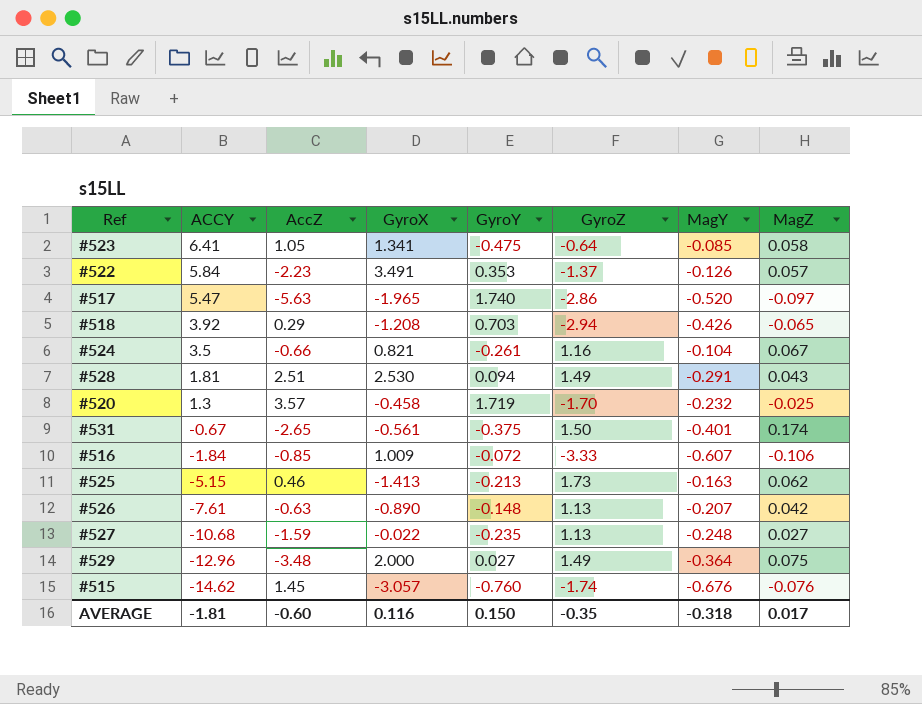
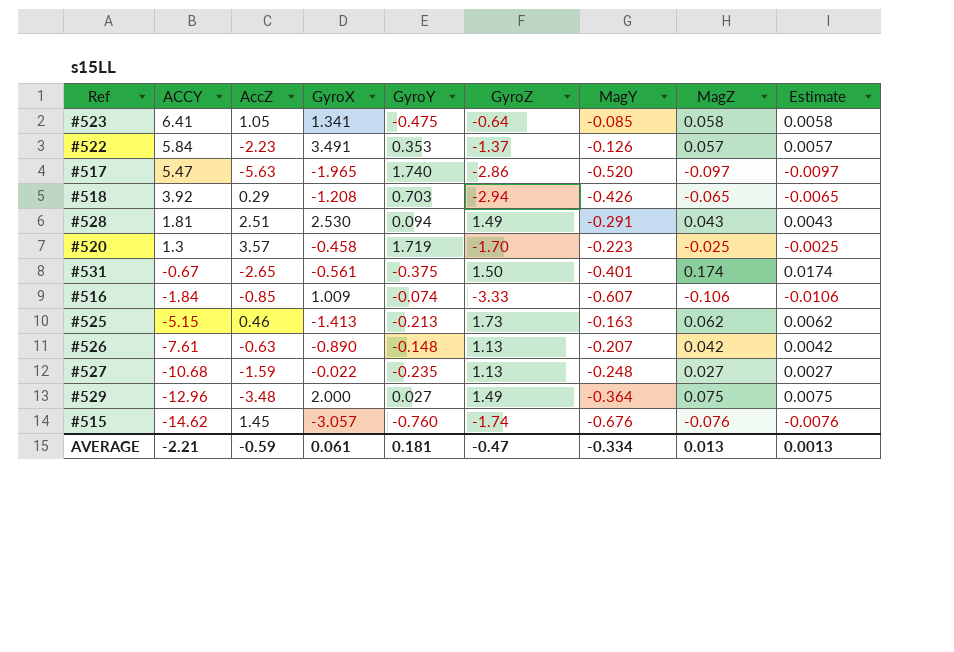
column Estimate | formula: none -> [MagZ] * 0.1
row #524: 3.5 | -0.66 | 0.821 | -0.261 | 1.16 | -0.104 | 0.067 -> none
#520 | MagY: -0.232 -> -0.223
#516 | GyroY: -0.072 -> -0.074
AVERAGE | ACCY: -1.81 -> -2.21
AVERAGE | AccZ: -0.60 -> -0.59
AVERAGE | GyroX: 0.116 -> 0.061
AVERAGE | GyroY: 0.150 -> 0.181
AVERAGE | GyroZ: -0.35 -> -0.47
AVERAGE | MagY: -0.318 -> -0.334
AVERAGE | MagZ: 0.017 -> 0.013

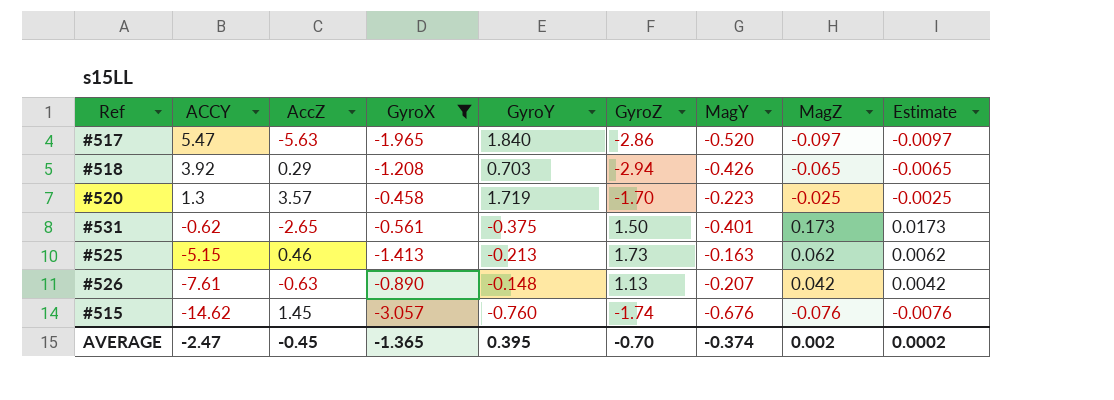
filter: none -> GyroX <= -0.458
#517 | GyroY: 1.740 -> 1.840
#531 | ACCY: -0.67 -> -0.62
#531 | MagZ: 0.174 -> 0.173
#531 | Estimate: 0.0174 -> 0.0173
AVERAGE | ACCY: -2.21 -> -2.47
AVERAGE | AccZ: -0.59 -> -0.45
AVERAGE | GyroX: 0.061 -> -1.365
AVERAGE | GyroY: 0.181 -> 0.395
AVERAGE | GyroZ: -0.47 -> -0.70
AVERAGE | MagY: -0.334 -> -0.374
AVERAGE | MagZ: 0.013 -> 0.002
AVERAGE | Estimate: 0.0013 -> 0.0002

